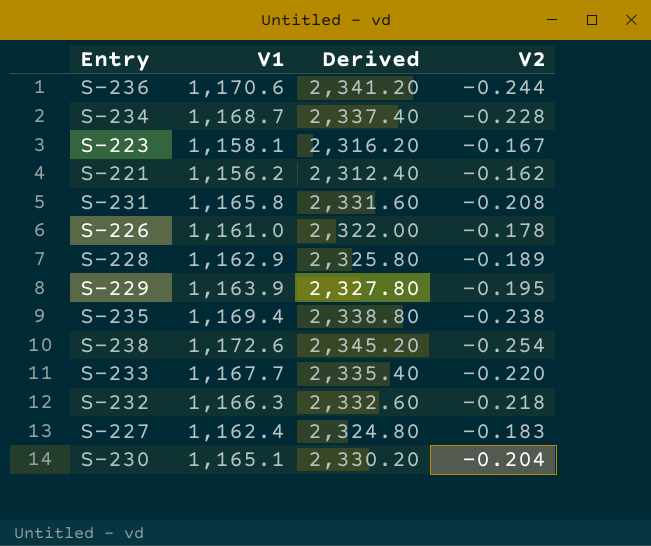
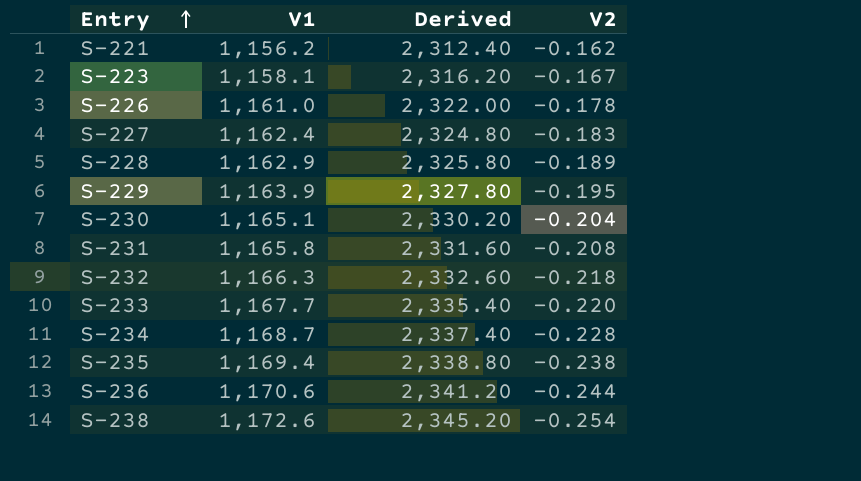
row order: none -> Entry ascending

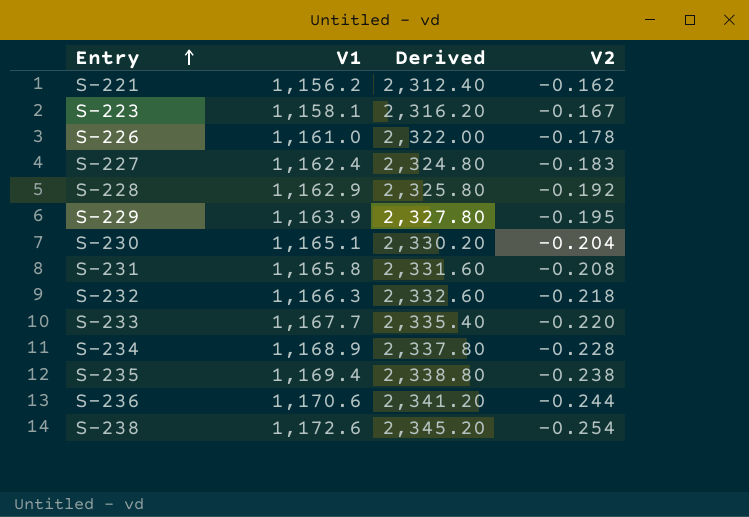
S-228 | V2: -0.189 -> -0.192
S-234 | V1: 1,168.7 -> 1,168.9
S-234 | Derived: 2,337.40 -> 2,337.80

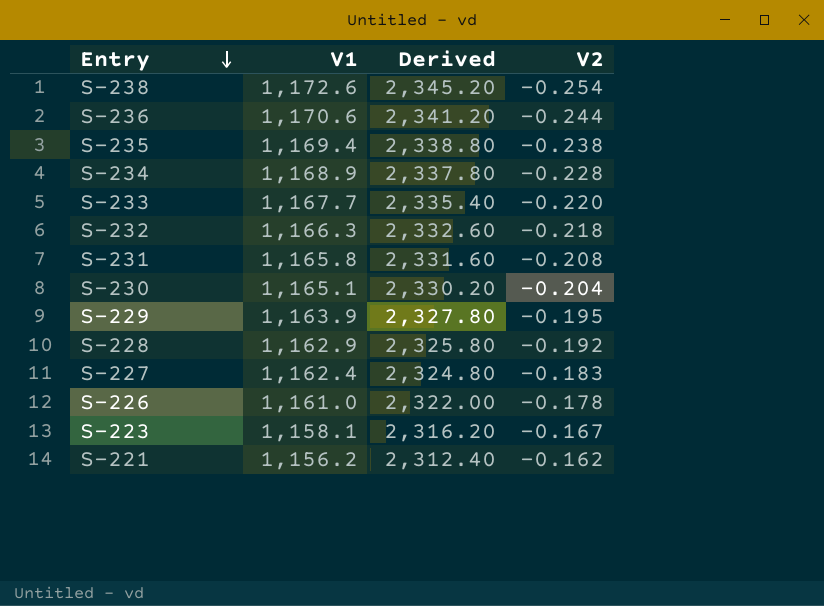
row order: Entry ascending -> Entry descending

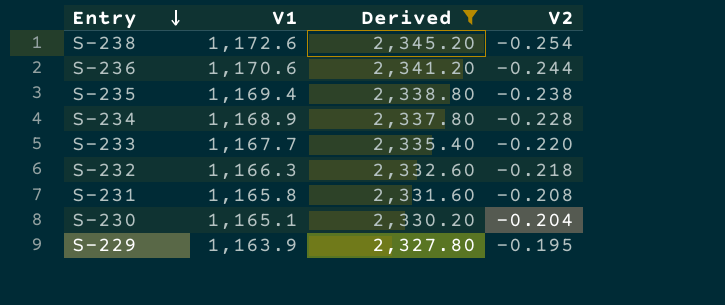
filter: none -> Derived >= 2,327.80

